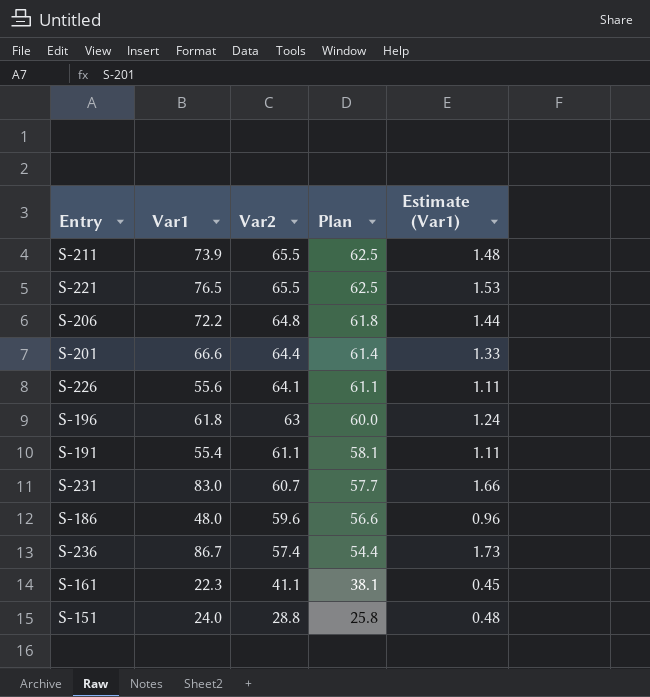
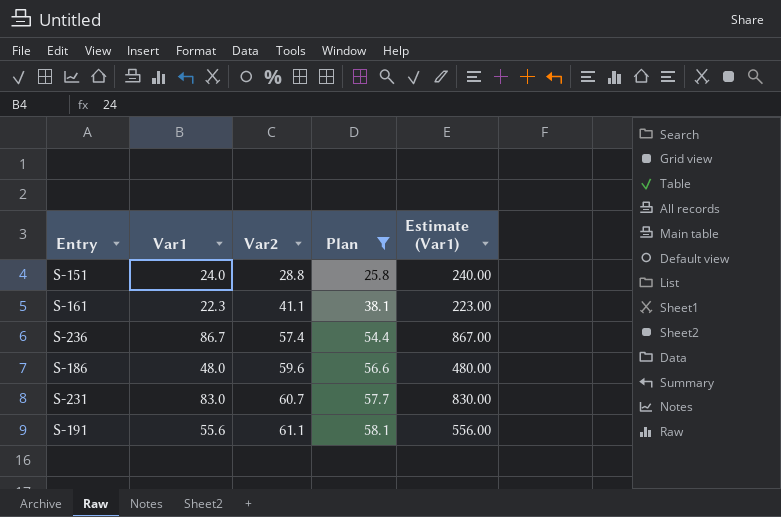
filter: none -> Plan <= 58.1
row order: Var2 descending -> Var2 ascending
column Estimate (Var1) | formula: [Var1] * 0.02 -> [Var1] * 10
S-191 | Var1: 55.4 -> 55.6

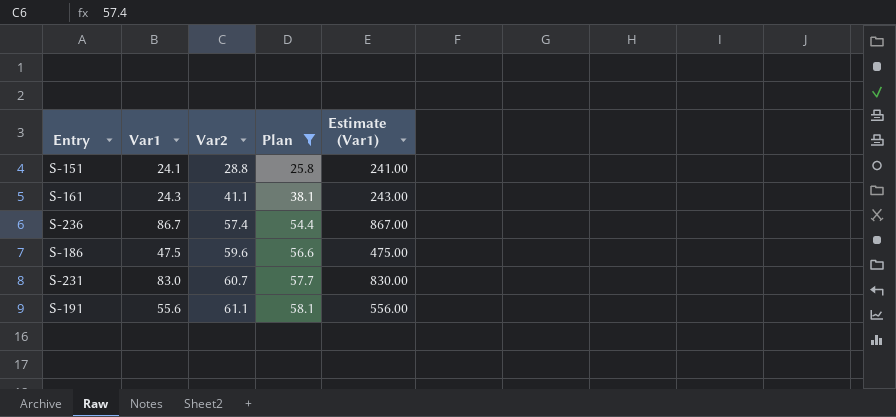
S-151 | Var1: 24.0 -> 24.1
S-151 | Estimate (Var1): 240.00 -> 241.00
S-161 | Var1: 22.3 -> 24.3
S-161 | Estimate (Var1): 223.00 -> 243.00
S-186 | Var1: 48.0 -> 47.5
S-186 | Estimate (Var1): 480.00 -> 475.00

